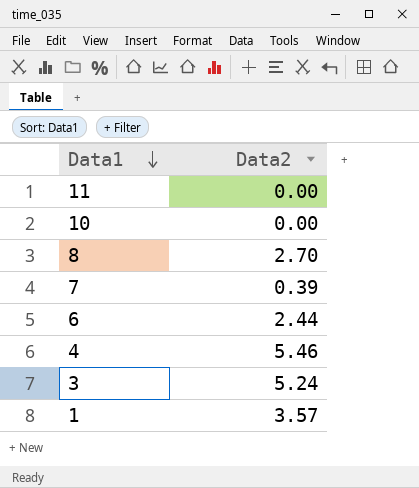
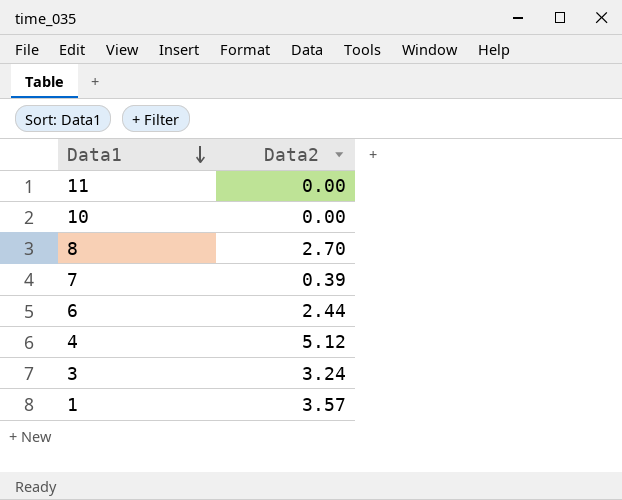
4 | Data2: 5.46 -> 5.12
3 | Data2: 5.24 -> 3.24

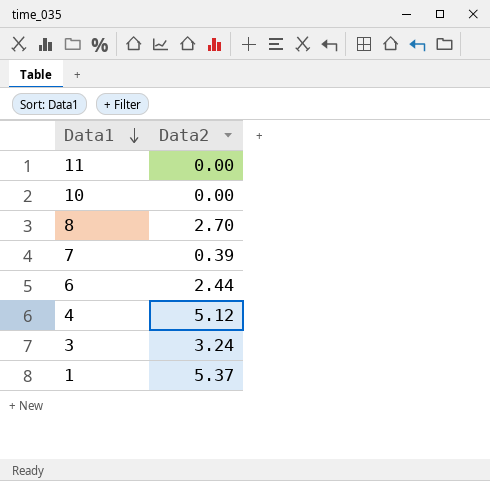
1 | Data2: 3.57 -> 5.37

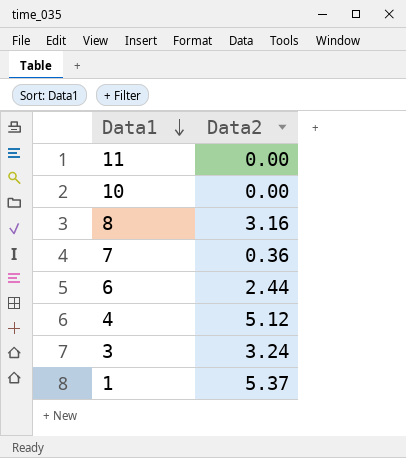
8 | Data2: 2.70 -> 3.16
7 | Data2: 0.39 -> 0.36

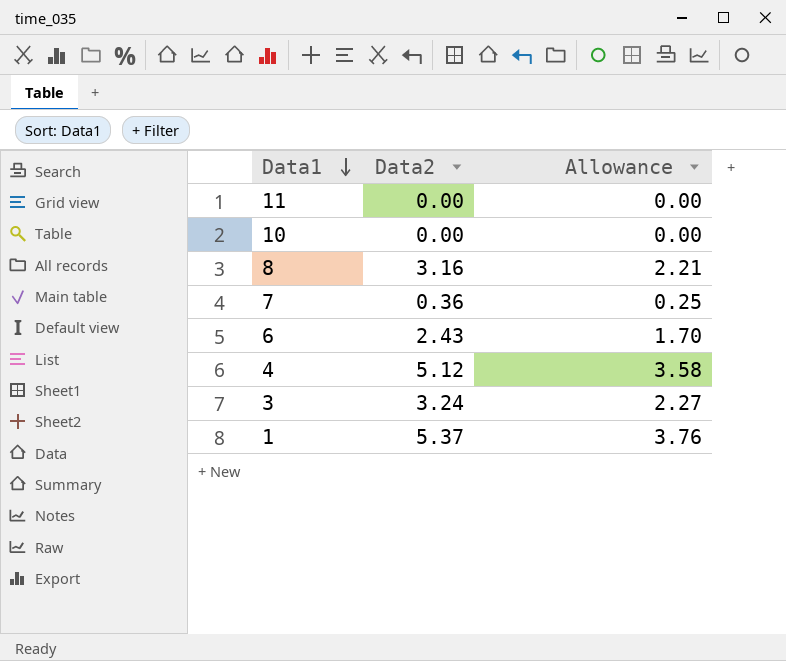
column Allowance | formula: none -> [Data2] * 0.7
6 | Data2: 2.44 -> 2.43

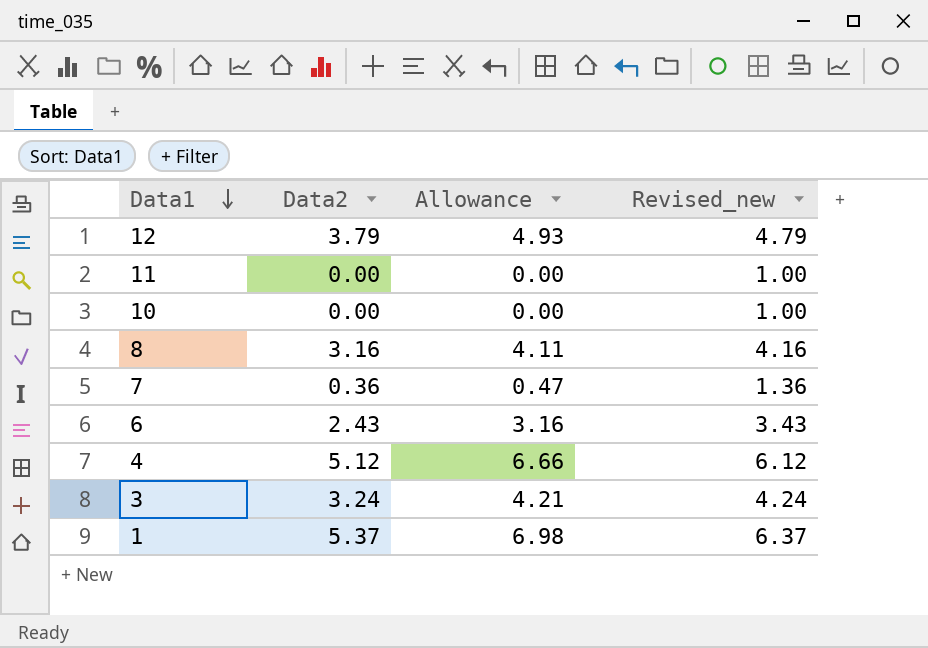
column Allowance | formula: [Data2] * 0.7 -> [Data2] * 1.3
column Revised_new | formula: none -> [Data2] + 1
row 12: none -> 3.79 | 4.93 | 4.79

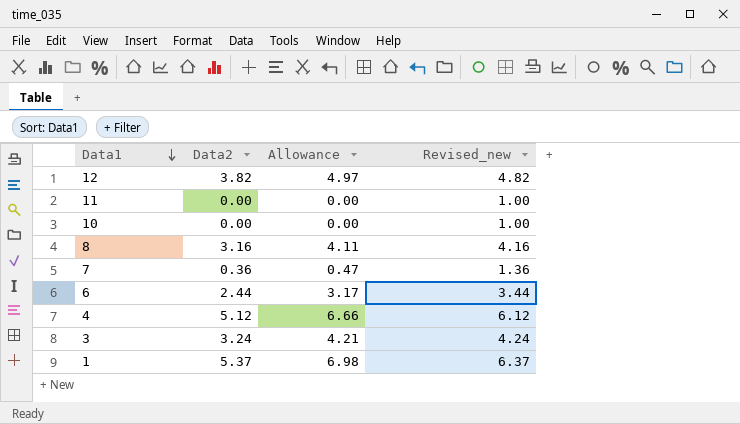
12 | Data2: 3.79 -> 3.82
12 | Allowance: 4.93 -> 4.97
12 | Revised_new: 4.79 -> 4.82
6 | Data2: 2.43 -> 2.44
6 | Allowance: 3.16 -> 3.17
6 | Revised_new: 3.43 -> 3.44

